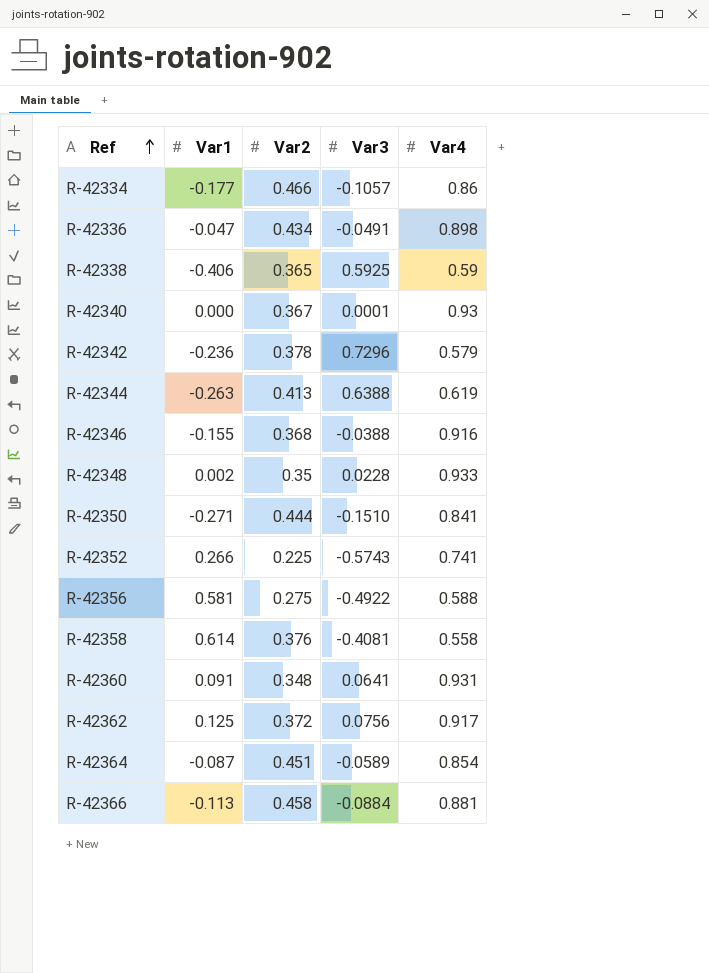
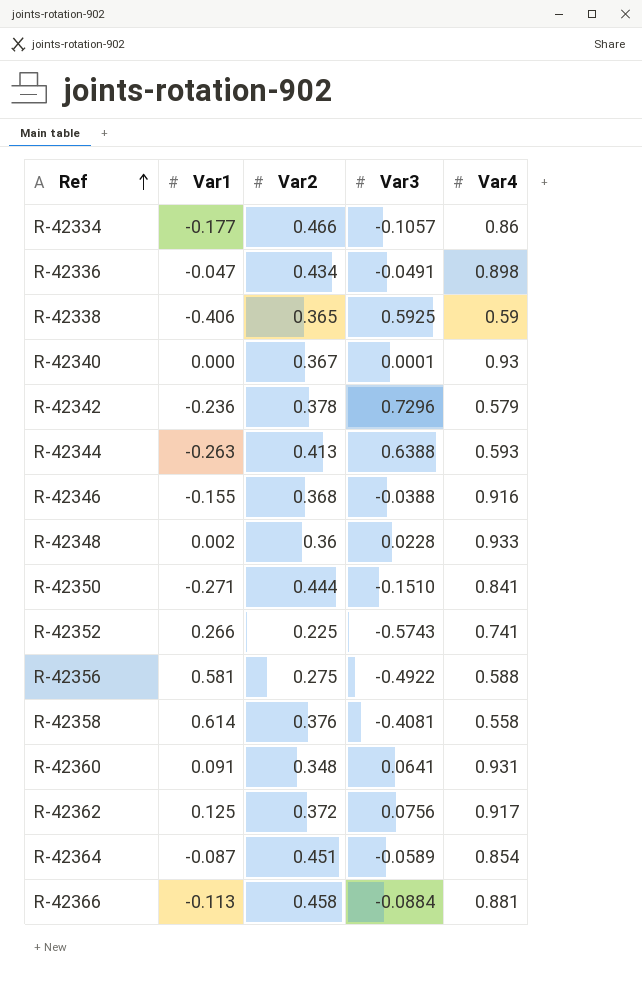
R-42344 | Var4: 0.619 -> 0.593
R-42348 | Var2: 0.35 -> 0.36

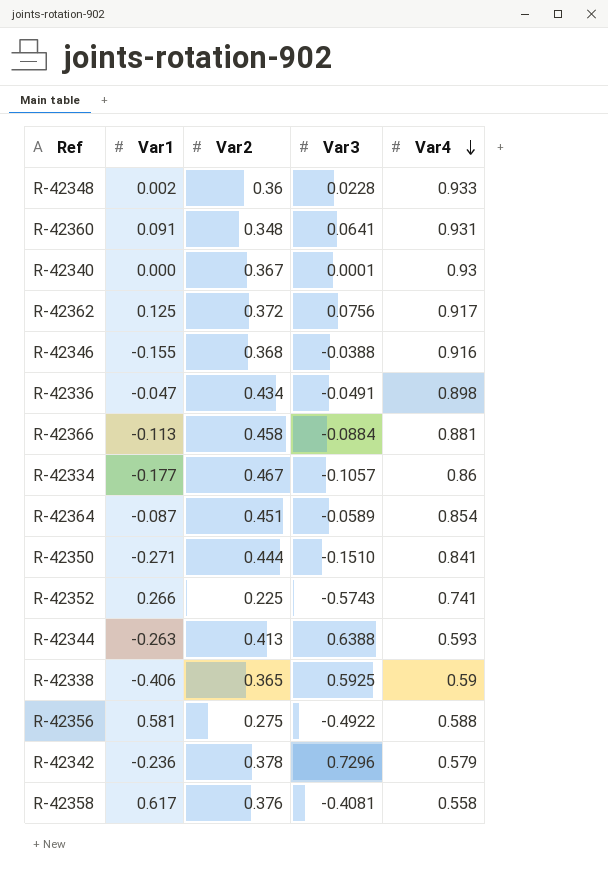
row order: Ref ascending -> Var4 descending
R-42334 | Var2: 0.466 -> 0.467
R-42358 | Var1: 0.614 -> 0.617

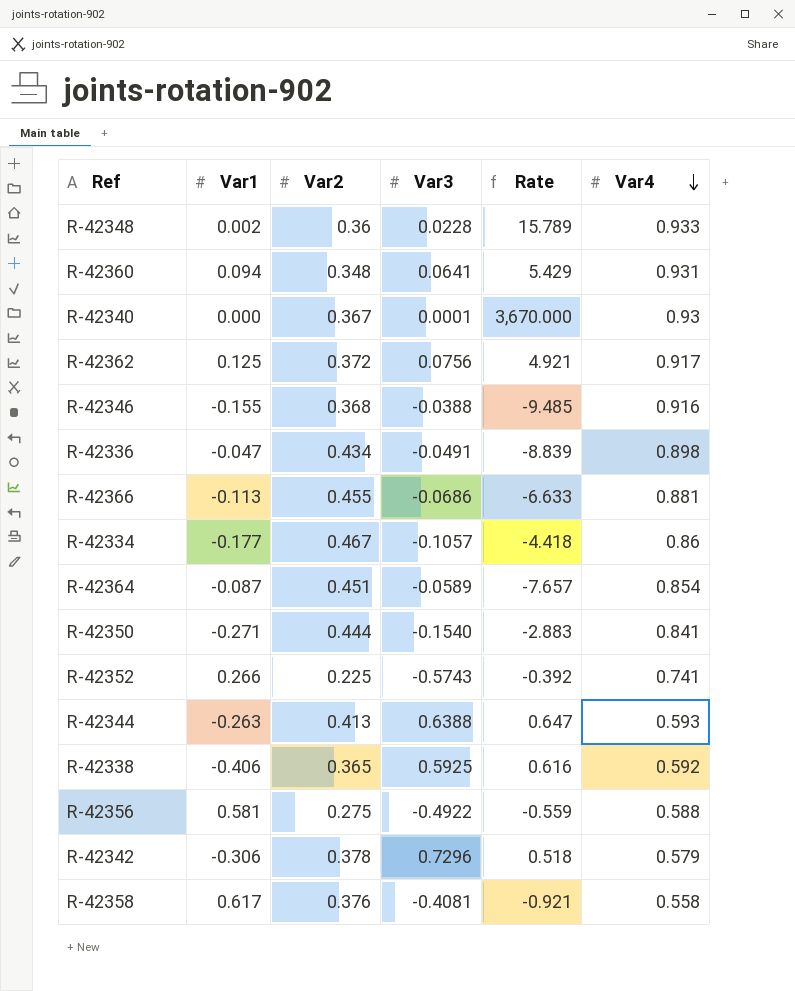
column Rate | formula: none -> [Var2] / [Var3]
R-42360 | Var1: 0.091 -> 0.094
R-42366 | Var2: 0.458 -> 0.455
R-42366 | Var3: -0.0884 -> -0.0686
R-42350 | Var3: -0.1510 -> -0.1540
R-42338 | Var4: 0.59 -> 0.592
R-42342 | Var1: -0.236 -> -0.306

